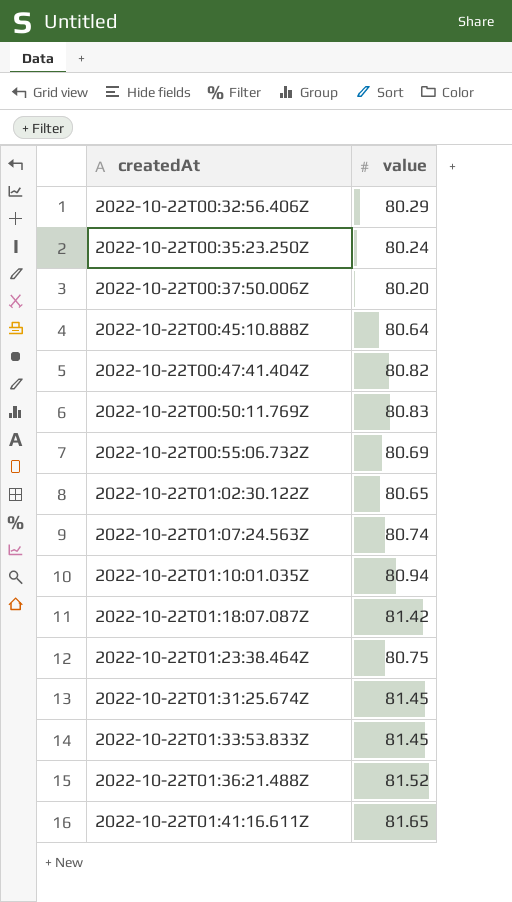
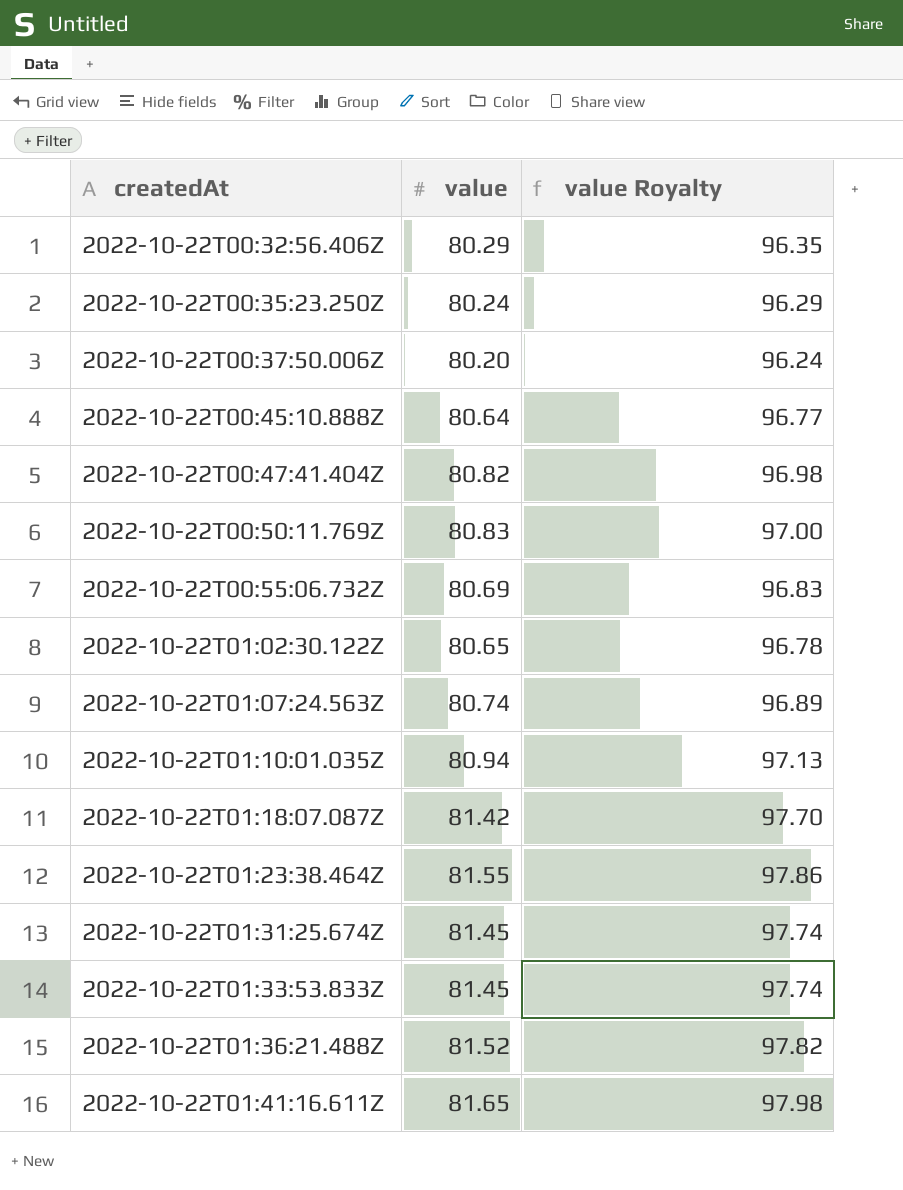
column value Royalty | formula: none -> [value] * 1.2
2022-10-22T01:23:38.464Z | value: 80.75 -> 81.55

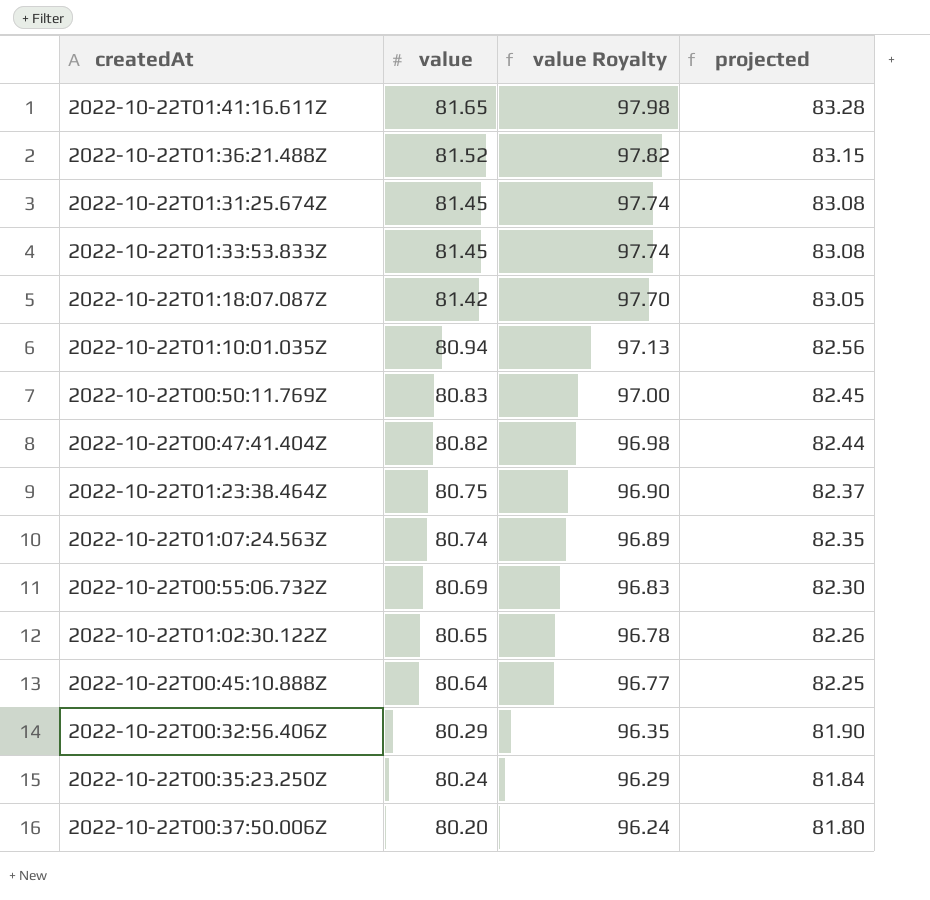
row order: createdAt ascending -> value descending
column projected | formula: none -> [value] * 1.02
2022-10-22T01:23:38.464Z | value: 81.55 -> 80.75
2022-10-22T01:23:38.464Z | value Royalty: 97.86 -> 96.90

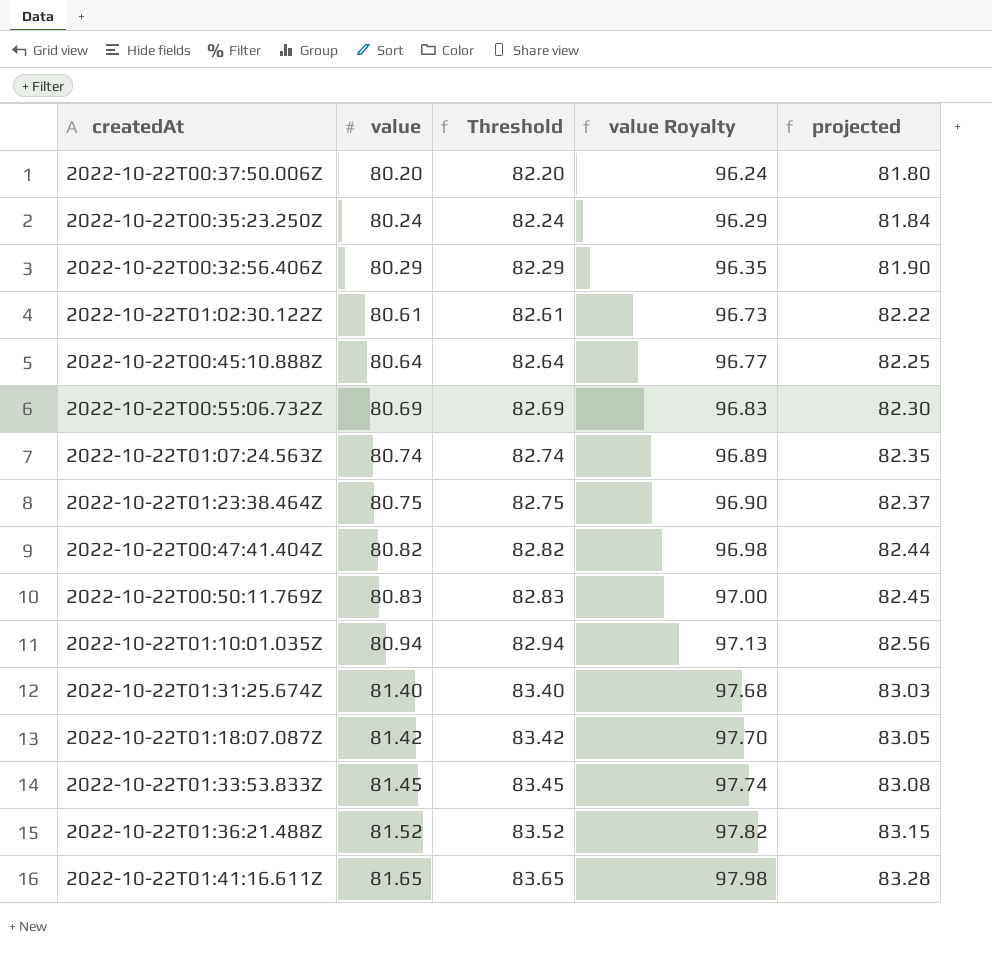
row order: value descending -> value ascending
column Threshold | formula: none -> [value] + 2
2022-10-22T01:02:30.122Z | value: 80.65 -> 80.61
2022-10-22T01:02:30.122Z | value Royalty: 96.78 -> 96.73
2022-10-22T01:02:30.122Z | projected: 82.26 -> 82.22
2022-10-22T01:31:25.674Z | value: 81.45 -> 81.40
2022-10-22T01:31:25.674Z | value Royalty: 97.74 -> 97.68
2022-10-22T01:31:25.674Z | projected: 83.08 -> 83.03

